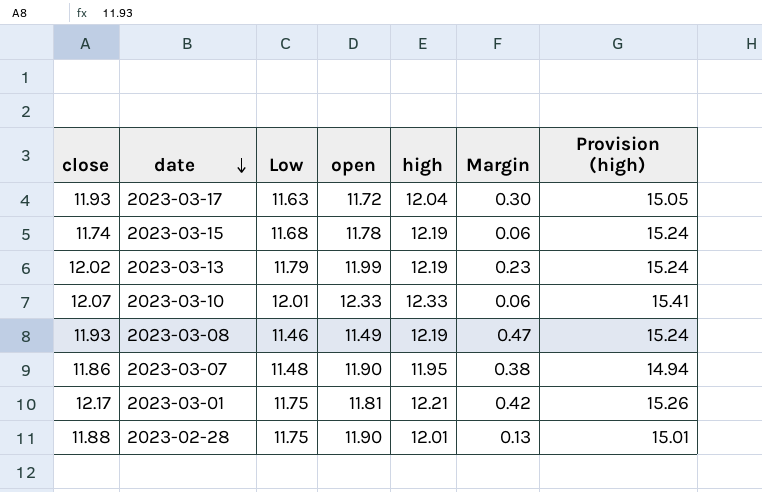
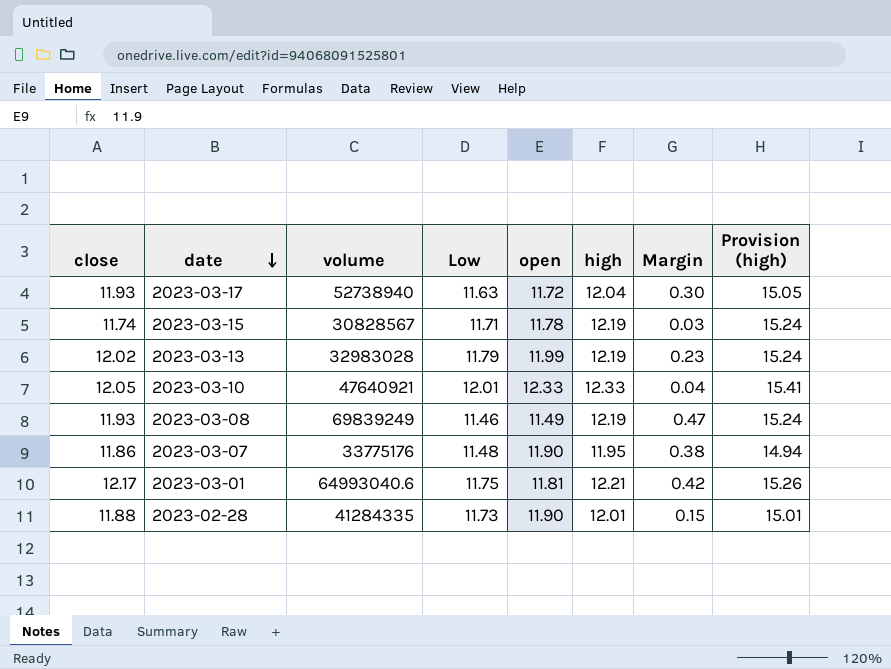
column volume | position: none -> 3
2023-03-15 | Low: 11.68 -> 11.71
2023-03-15 | Margin: 0.06 -> 0.03
2023-03-10 | close: 12.07 -> 12.05
2023-03-10 | Margin: 0.06 -> 0.04
2023-02-28 | Low: 11.75 -> 11.73
2023-02-28 | Margin: 0.13 -> 0.15

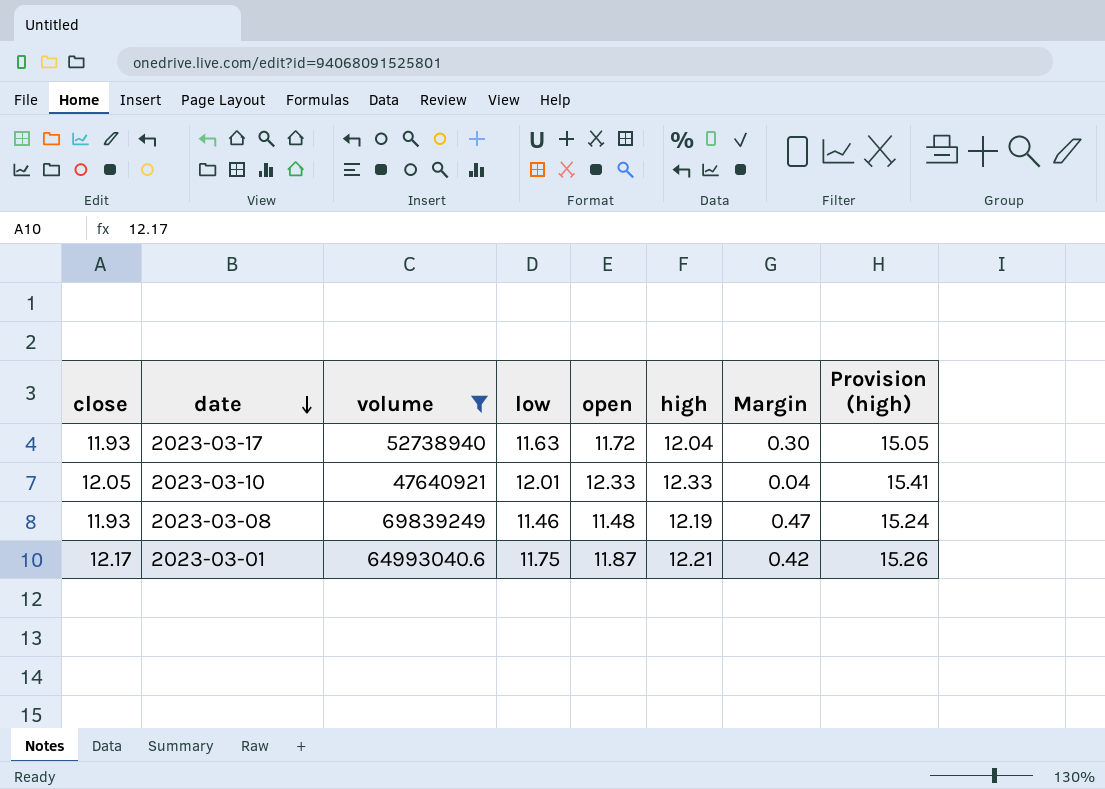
filter: none -> volume >= 47640921
column name: Low -> low
2023-03-08 | open: 11.49 -> 11.48
2023-03-01 | open: 11.81 -> 11.87

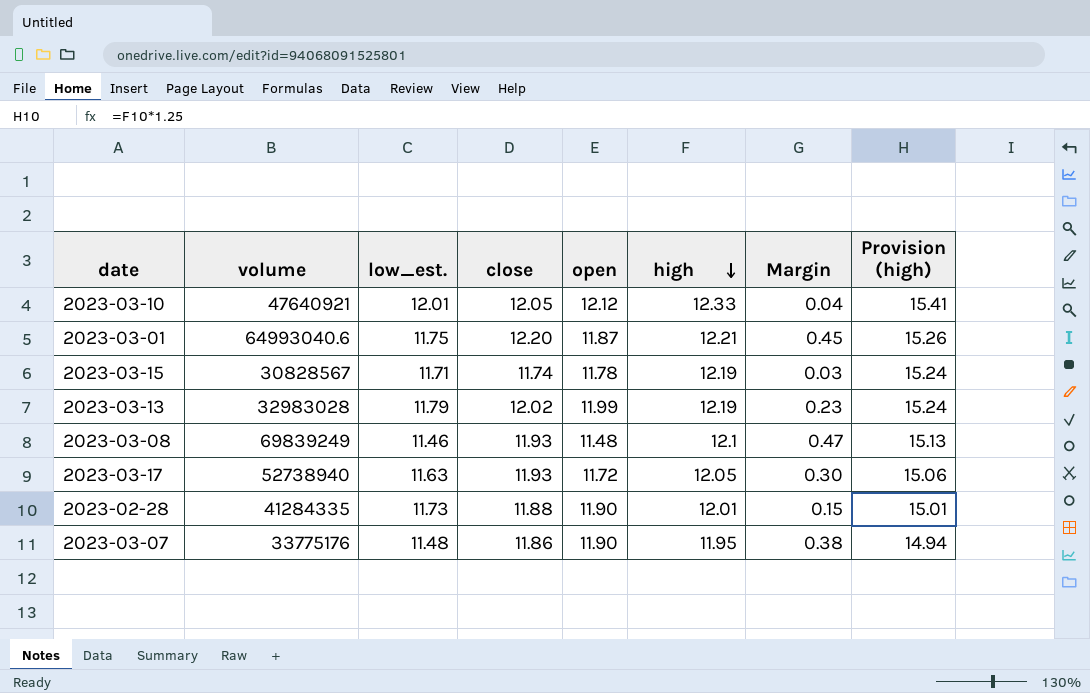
filter: volume >= 47640921 -> none
row order: date descending -> high descending
column name: low -> low_est.
column close | position: 1 -> 4
2023-03-10 | open: 12.33 -> 12.12
2023-03-01 | close: 12.17 -> 12.20
2023-03-01 | Margin: 0.42 -> 0.45
2023-03-08 | high: 12.19 -> 12.1
2023-03-08 | Provision (high): 15.24 -> 15.13
2023-03-17 | high: 12.04 -> 12.05
2023-03-17 | Provision (high): 15.05 -> 15.06

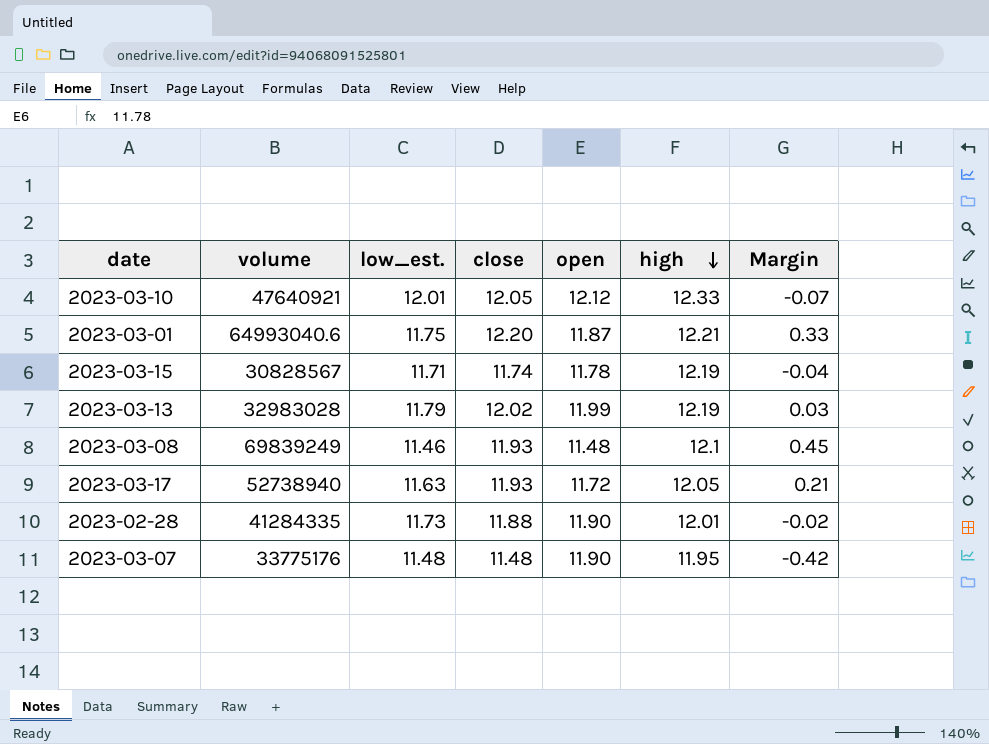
column Provision (high) | formula: [high] * 1.25 -> none
column Margin | formula: [close] - [low_est.] -> [close] - [open]
2023-03-07 | close: 11.86 -> 11.48

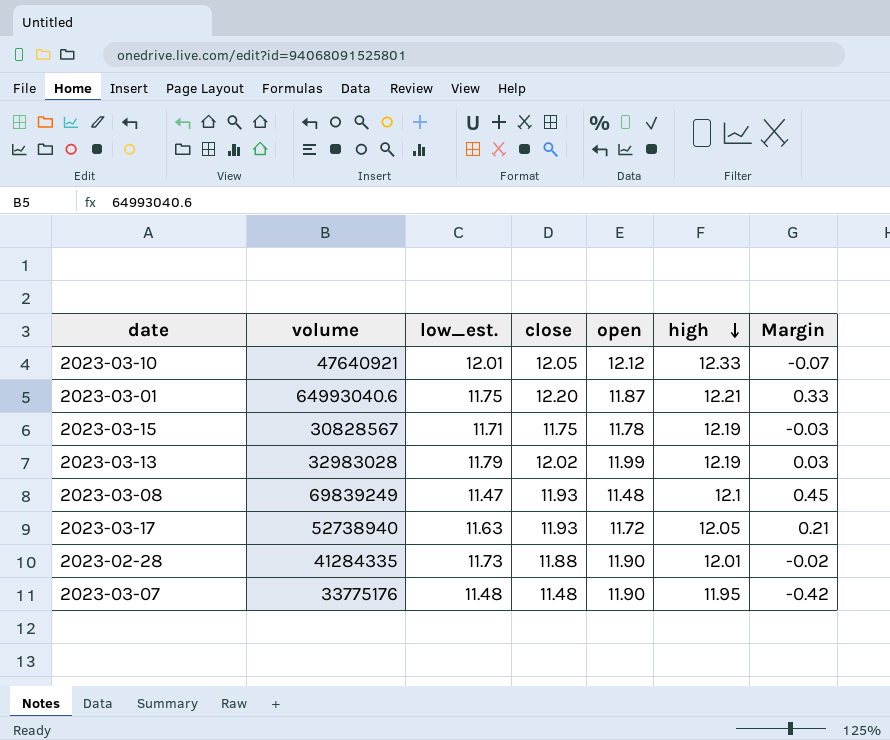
2023-03-15 | close: 11.74 -> 11.75
2023-03-15 | Margin: -0.04 -> -0.03
2023-03-08 | low_est.: 11.46 -> 11.47

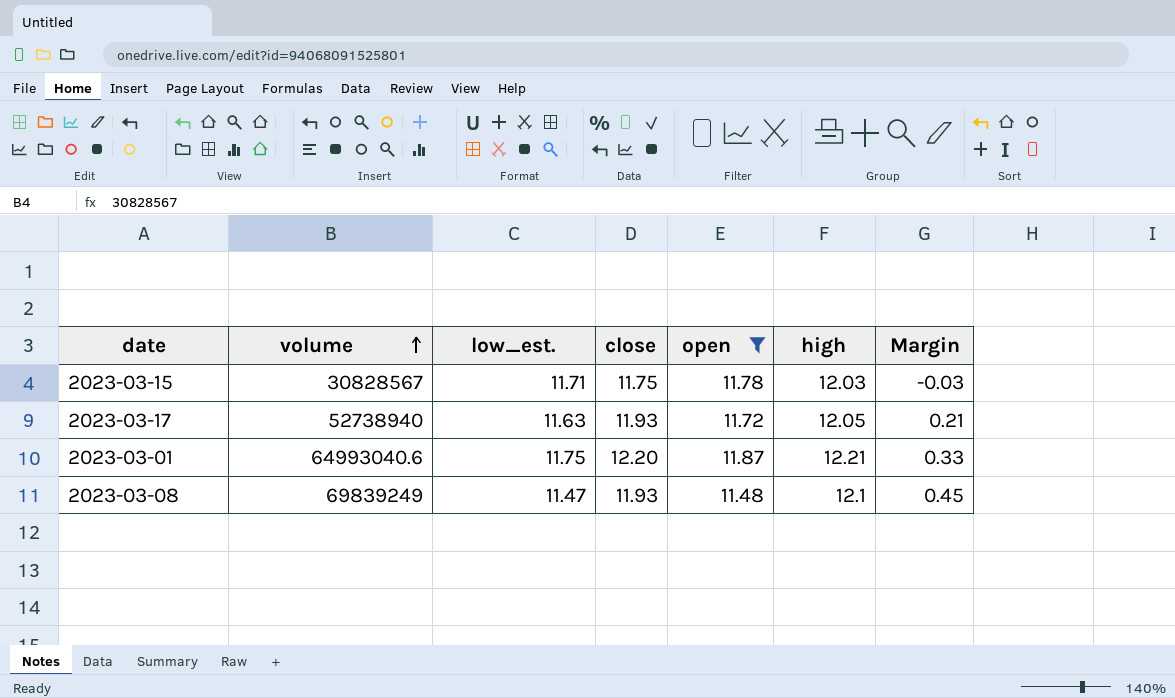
filter: none -> open <= 11.87
row order: high descending -> volume ascending
2023-03-15 | high: 12.19 -> 12.03

